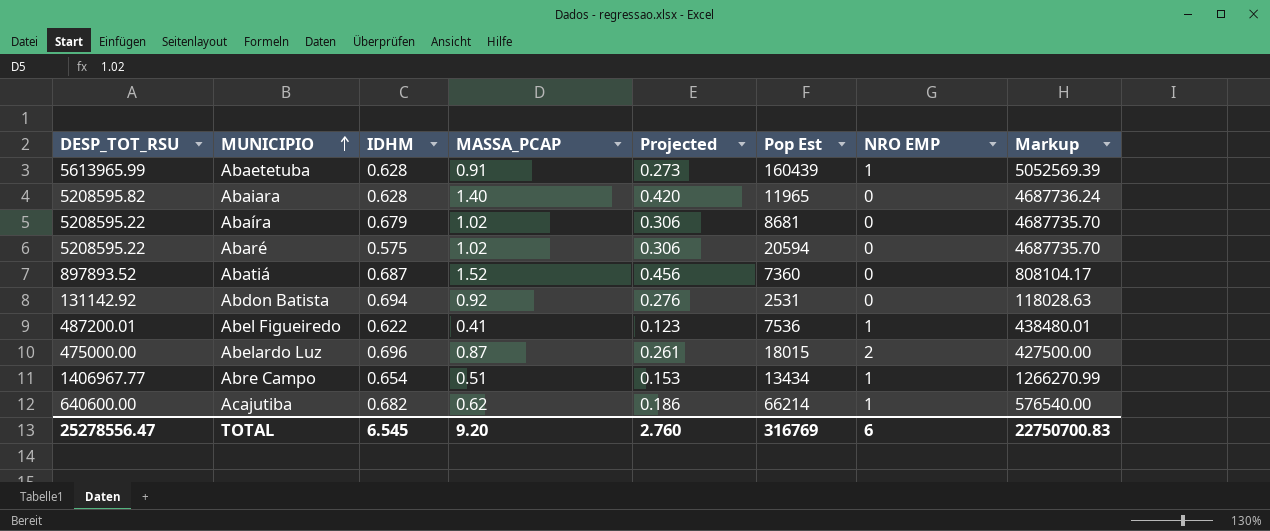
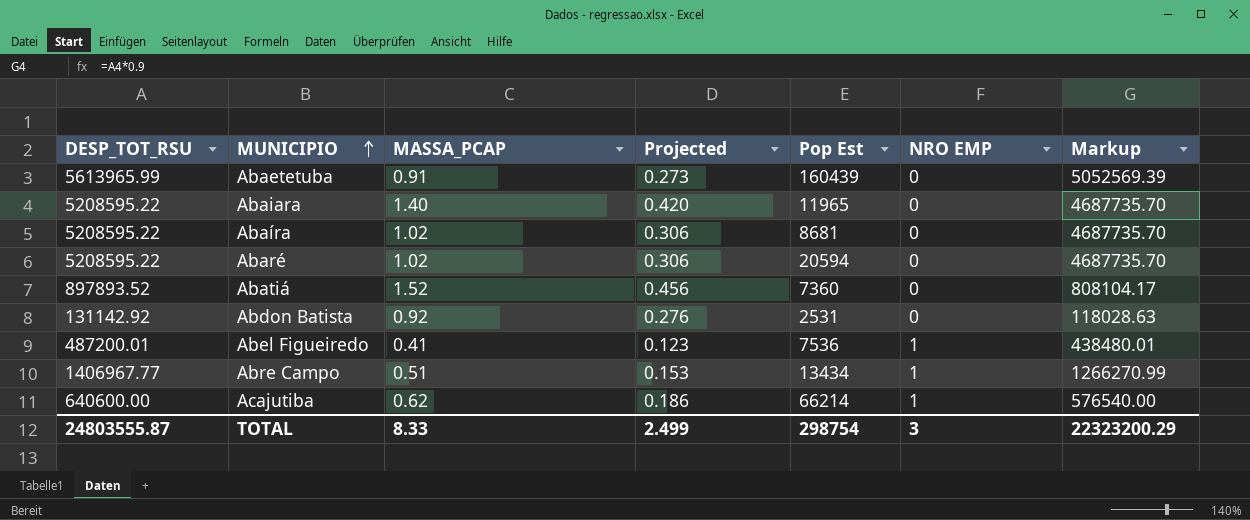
column IDHM | position: 3 -> none
row Abelardo Luz: 475000.00 | 0.696 | 0.87 | 0.261 | 18015 | 2 | 427500.00 -> none
Abaetetuba | NRO EMP: 1 -> 0
Abaiara | DESP_TOT_RSU: 5208595.82 -> 5208595.22
Abaiara | Markup: 4687736.24 -> 4687735.70
TOTAL | DESP_TOT_RSU: 25278556.47 -> 24803555.87
TOTAL | MASSA_PCAP: 9.20 -> 8.33
TOTAL | Projected: 2.760 -> 2.499
TOTAL | Pop Est: 316769 -> 298754
TOTAL | NRO EMP: 6 -> 3
TOTAL | Markup: 22750700.83 -> 22323200.29

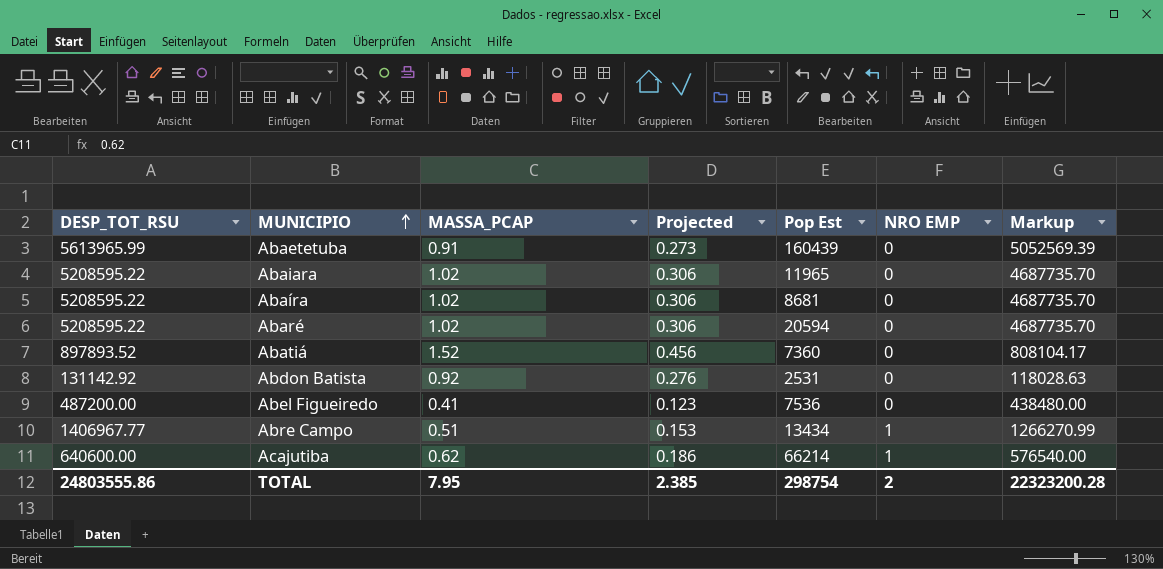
Abaiara | MASSA_PCAP: 1.40 -> 1.02
Abaiara | Projected: 0.420 -> 0.306
Abel Figueiredo | DESP_TOT_RSU: 487200.01 -> 487200.00
Abel Figueiredo | NRO EMP: 1 -> 0
Abel Figueiredo | Markup: 438480.01 -> 438480.00
TOTAL | DESP_TOT_RSU: 24803555.87 -> 24803555.86
TOTAL | MASSA_PCAP: 8.33 -> 7.95
TOTAL | Projected: 2.499 -> 2.385
TOTAL | NRO EMP: 3 -> 2
TOTAL | Markup: 22323200.29 -> 22323200.28

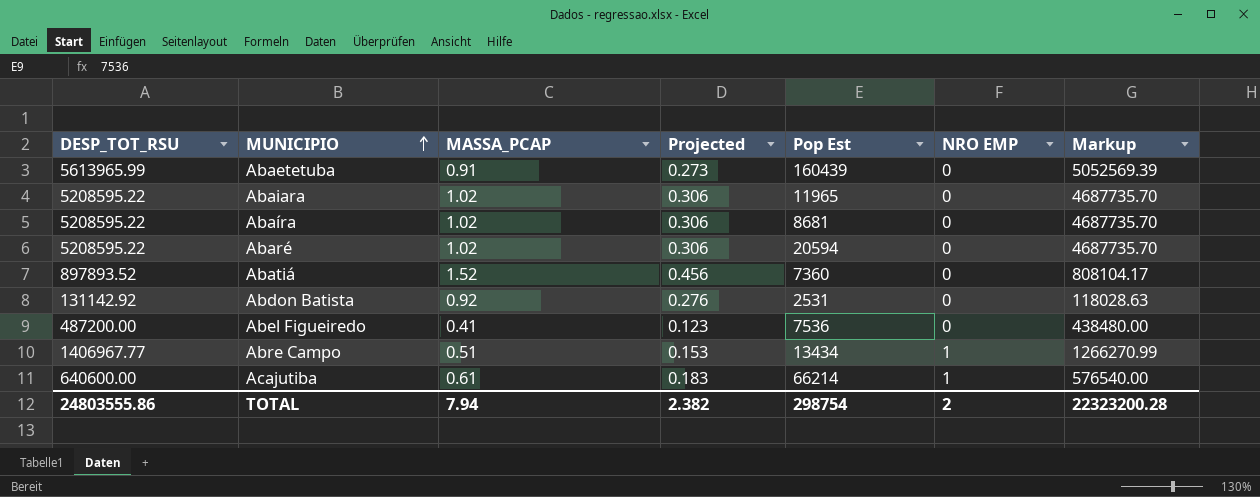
Acajutiba | MASSA_PCAP: 0.62 -> 0.61
Acajutiba | Projected: 0.186 -> 0.183
TOTAL | MASSA_PCAP: 7.95 -> 7.94
TOTAL | Projected: 2.385 -> 2.382

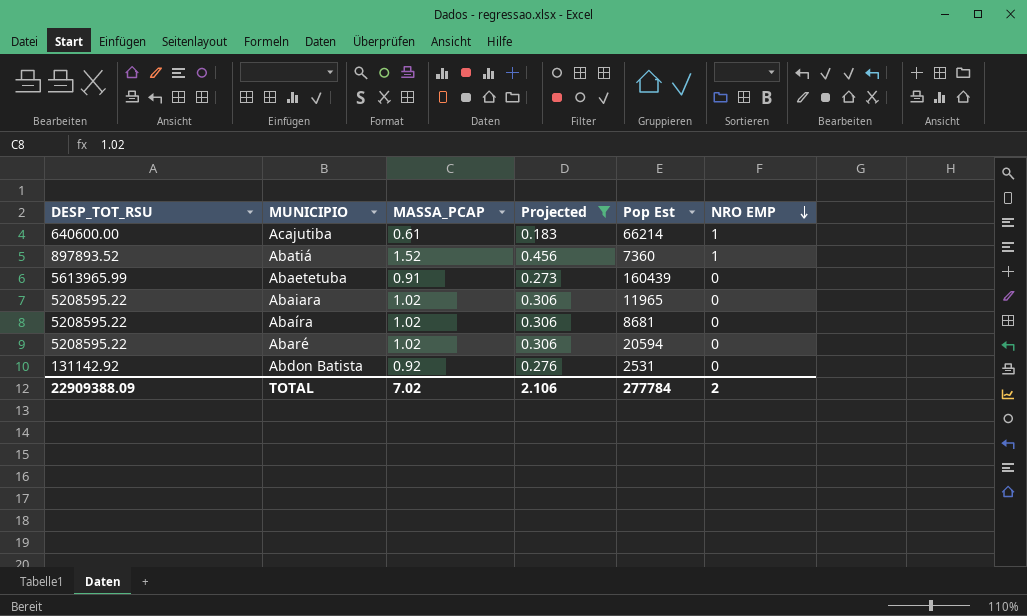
filter: none -> Projected >= 0.183
row order: MUNICIPIO ascending -> NRO EMP descending
column Markup | formula: [DESP_TOT_RSU] * 0.9 -> none
Abatiá | NRO EMP: 0 -> 1
TOTAL | DESP_TOT_RSU: 24803555.86 -> 22909388.09
TOTAL | MASSA_PCAP: 7.94 -> 7.02
TOTAL | Projected: 2.382 -> 2.106
TOTAL | Pop Est: 298754 -> 277784

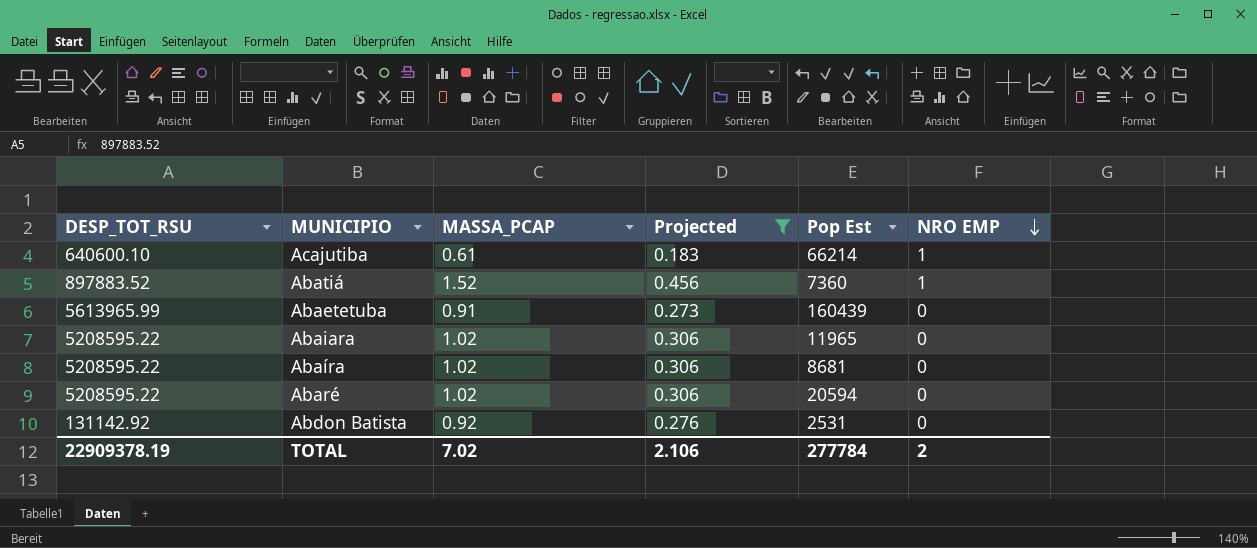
Acajutiba | DESP_TOT_RSU: 640600.00 -> 640600.10
Abatiá | DESP_TOT_RSU: 897893.52 -> 897883.52
TOTAL | DESP_TOT_RSU: 22909388.09 -> 22909378.19

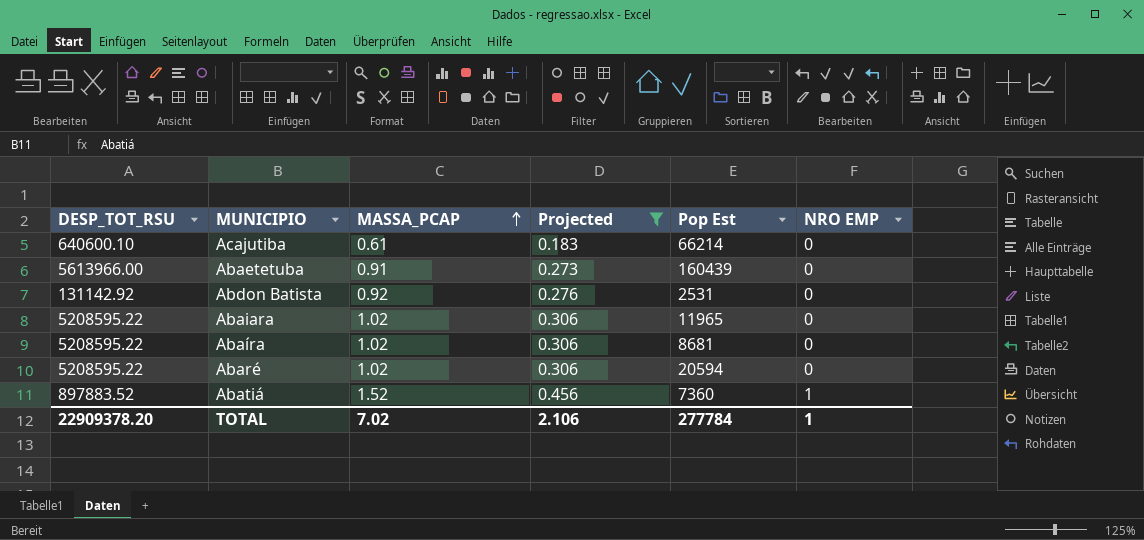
row order: NRO EMP descending -> MASSA_PCAP ascending
Acajutiba | NRO EMP: 1 -> 0
Abaetetuba | DESP_TOT_RSU: 5613965.99 -> 5613966.00
TOTAL | DESP_TOT_RSU: 22909378.19 -> 22909378.20
TOTAL | NRO EMP: 2 -> 1

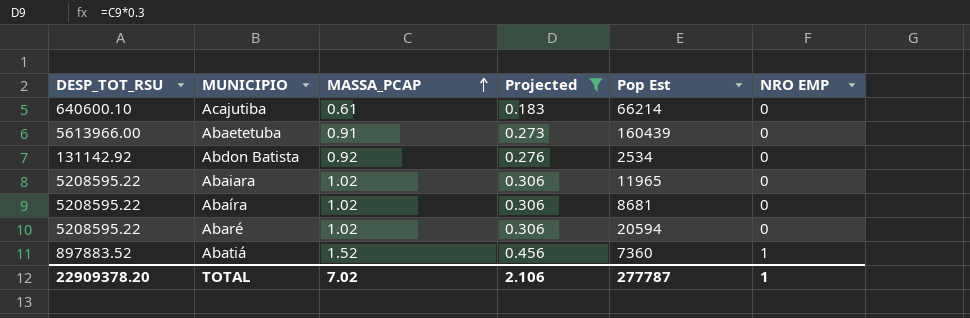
Abdon Batista | Pop Est: 2531 -> 2534
TOTAL | Pop Est: 277784 -> 277787

